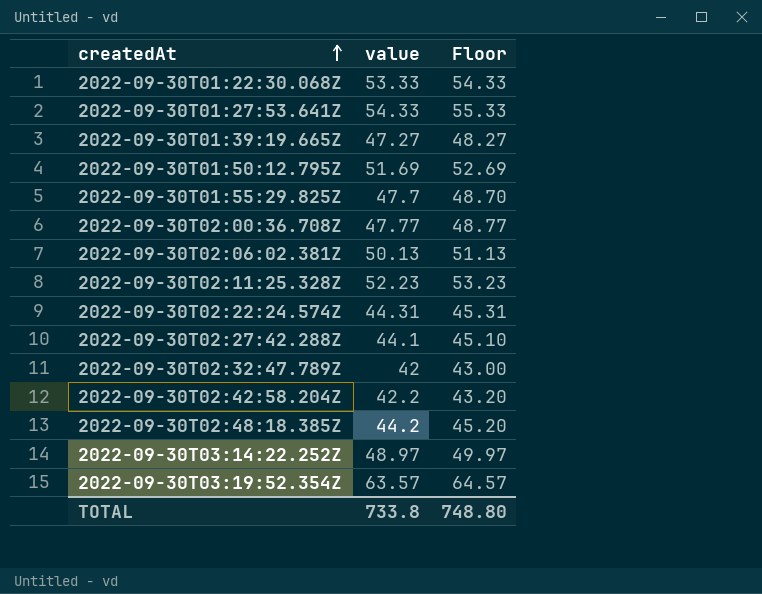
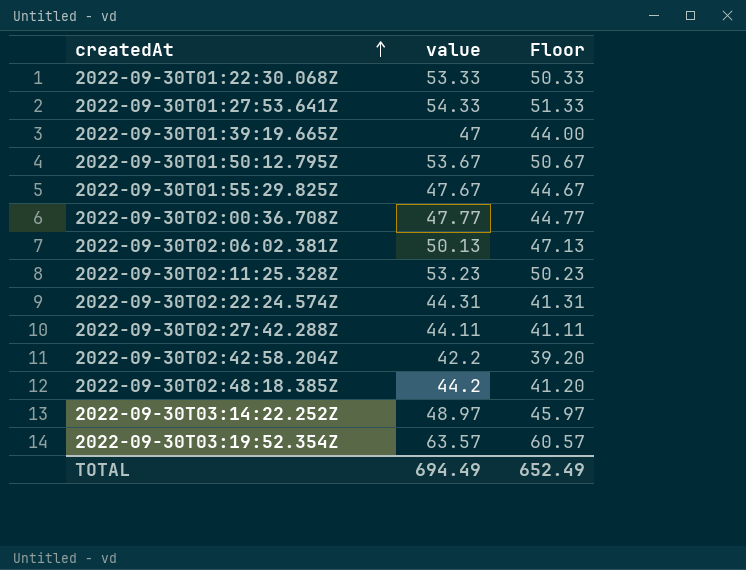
column Floor | formula: [value] + 1 -> [value] - 3
row 2022-09-30T02:32:47.789Z: 42 | 43.00 -> none
2022-09-30T01:39:19.665Z | value: 47.27 -> 47
2022-09-30T01:50:12.795Z | value: 51.69 -> 53.67
2022-09-30T01:55:29.825Z | value: 47.7 -> 47.67
2022-09-30T02:11:25.328Z | value: 52.23 -> 53.23
2022-09-30T02:27:42.288Z | value: 44.1 -> 44.11
TOTAL | value: 733.8 -> 694.49
TOTAL | Floor: 748.80 -> 652.49

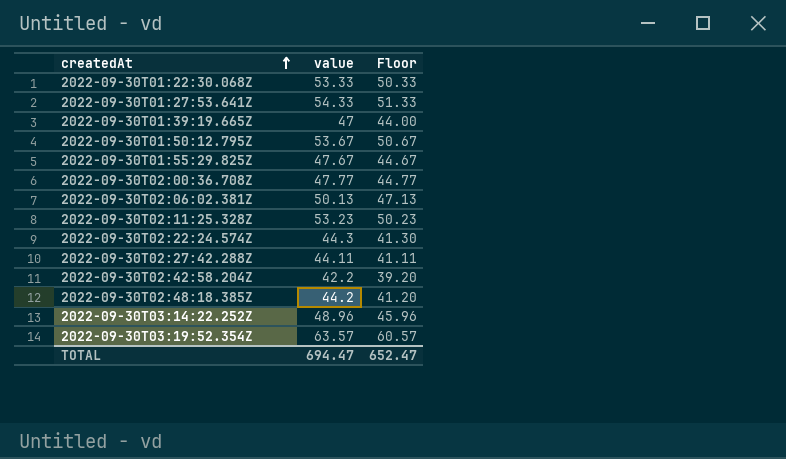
2022-09-30T02:22:24.574Z | value: 44.31 -> 44.3
2022-09-30T02:22:24.574Z | Floor: 41.31 -> 41.30
2022-09-30T03:14:22.252Z | value: 48.97 -> 48.96
2022-09-30T03:14:22.252Z | Floor: 45.97 -> 45.96
TOTAL | value: 694.49 -> 694.47
TOTAL | Floor: 652.49 -> 652.47

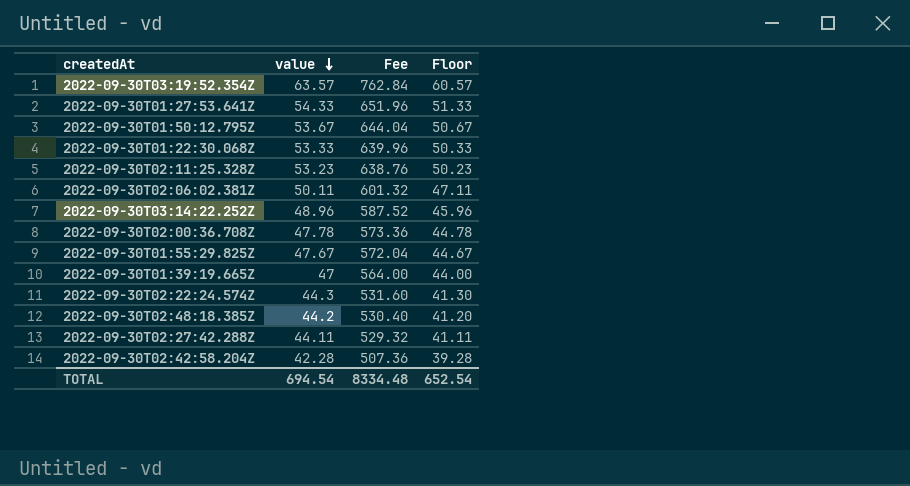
row order: createdAt ascending -> value descending
column Fee | formula: none -> [value] * 12
2022-09-30T02:06:02.381Z | value: 50.13 -> 50.11
2022-09-30T02:06:02.381Z | Floor: 47.13 -> 47.11
2022-09-30T02:00:36.708Z | value: 47.77 -> 47.78
2022-09-30T02:00:36.708Z | Floor: 44.77 -> 44.78
2022-09-30T02:42:58.204Z | value: 42.2 -> 42.28
2022-09-30T02:42:58.204Z | Floor: 39.20 -> 39.28
TOTAL | value: 694.47 -> 694.54
TOTAL | Floor: 652.47 -> 652.54

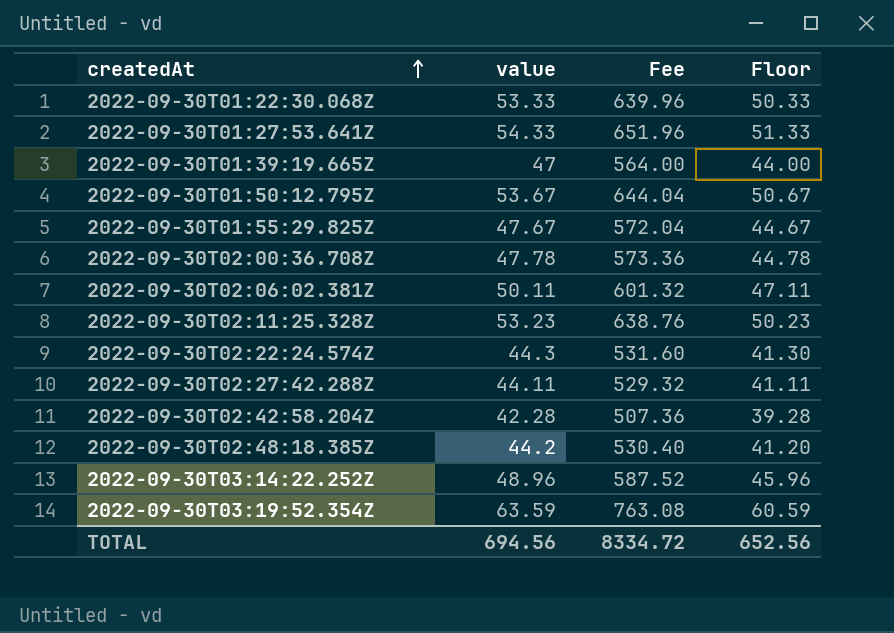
row order: value descending -> createdAt ascending
2022-09-30T03:19:52.354Z | value: 63.57 -> 63.59
2022-09-30T03:19:52.354Z | Fee: 762.84 -> 763.08
2022-09-30T03:19:52.354Z | Floor: 60.57 -> 60.59
TOTAL | value: 694.54 -> 694.56
TOTAL | Fee: 8334.48 -> 8334.72
TOTAL | Floor: 652.54 -> 652.56

